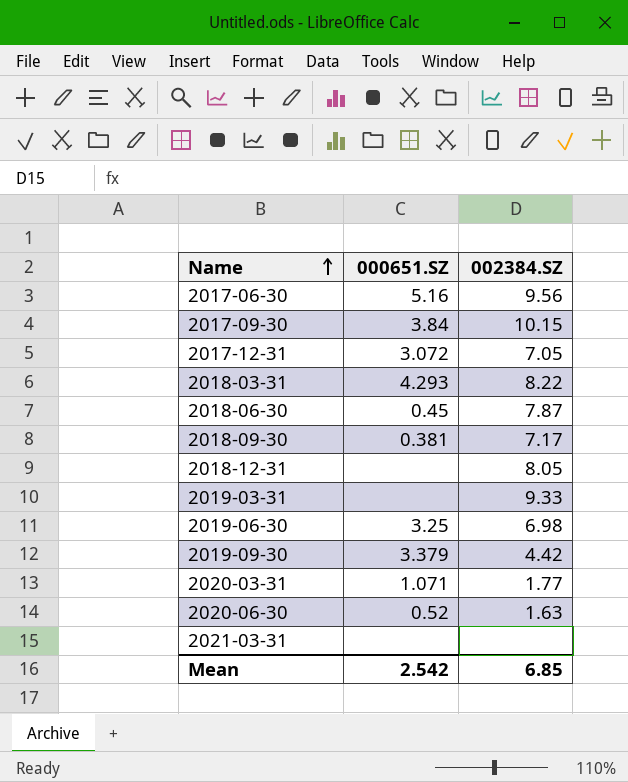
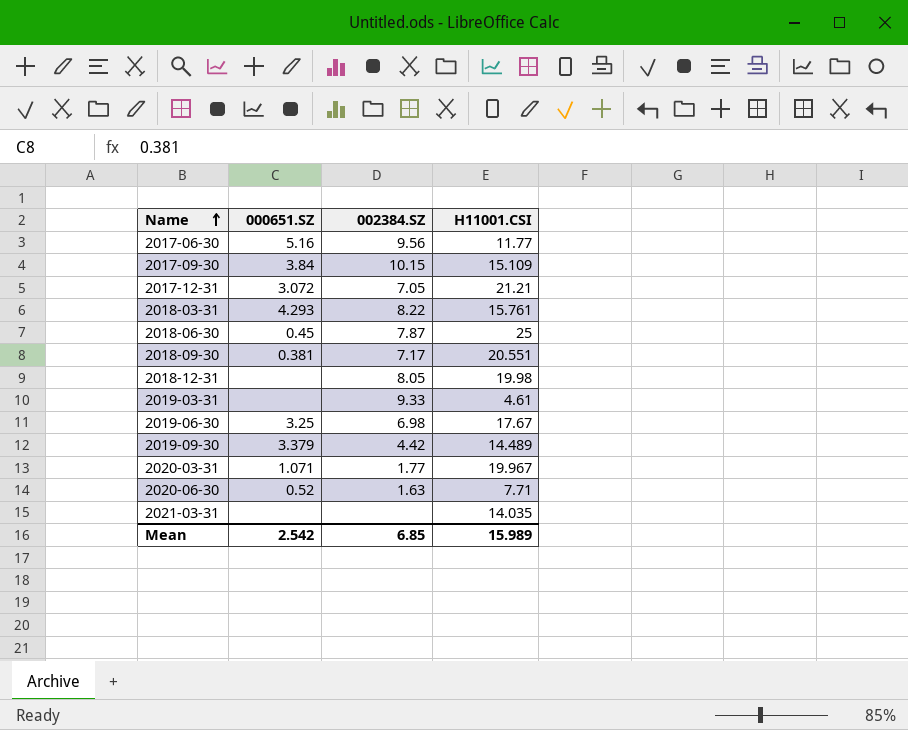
column H11001.CSI | position: none -> 4

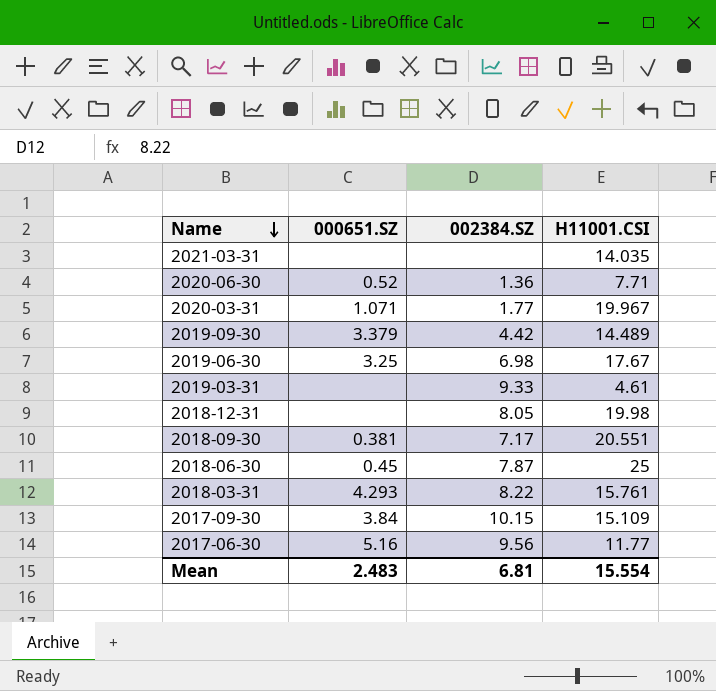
row order: Name ascending -> Name descending
row 2017-12-31: 3.072 | 7.05 | 21.21 -> none
2020-06-30 | 002384.SZ: 1.63 -> 1.36
Mean | 000651.SZ: 2.542 -> 2.483
Mean | 002384.SZ: 6.85 -> 6.81
Mean | H11001.CSI: 15.989 -> 15.554

